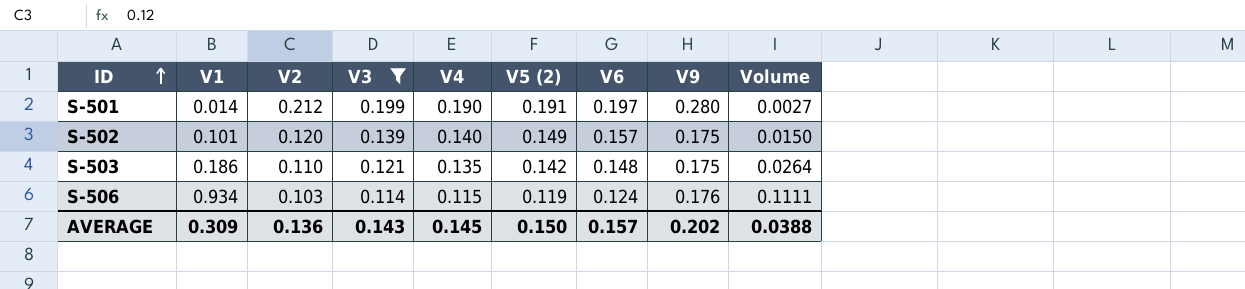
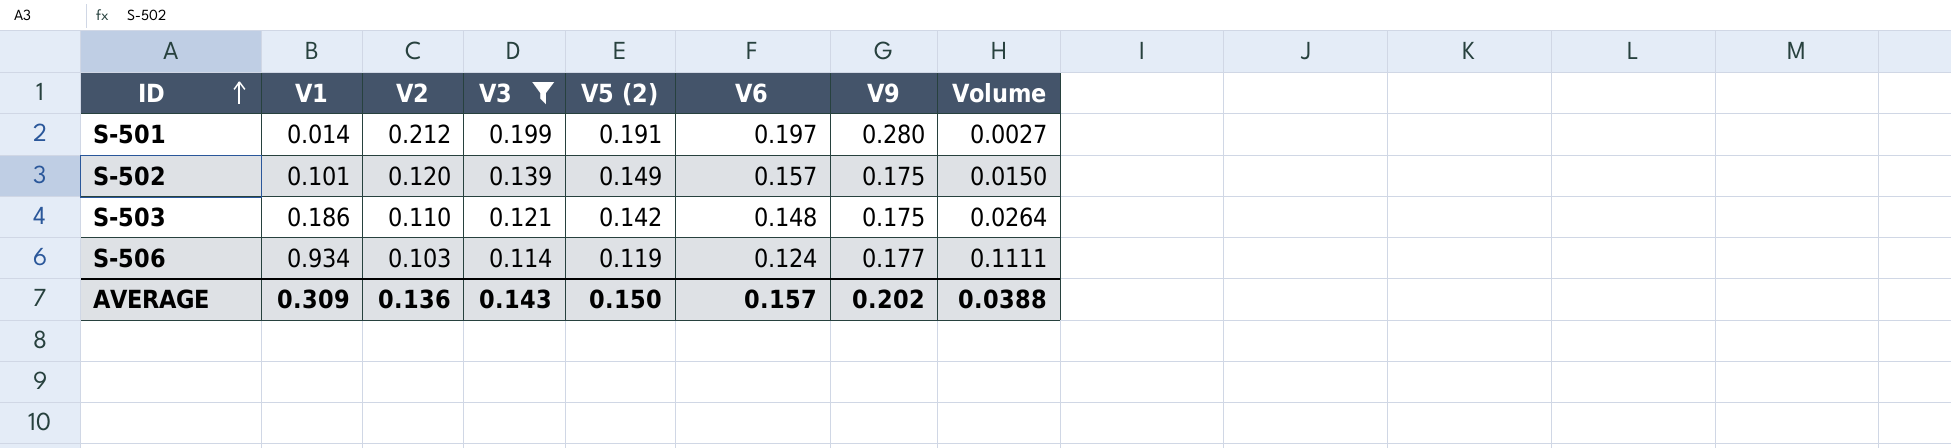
column V4 | position: 5 -> none
S-506 | V9: 0.176 -> 0.177

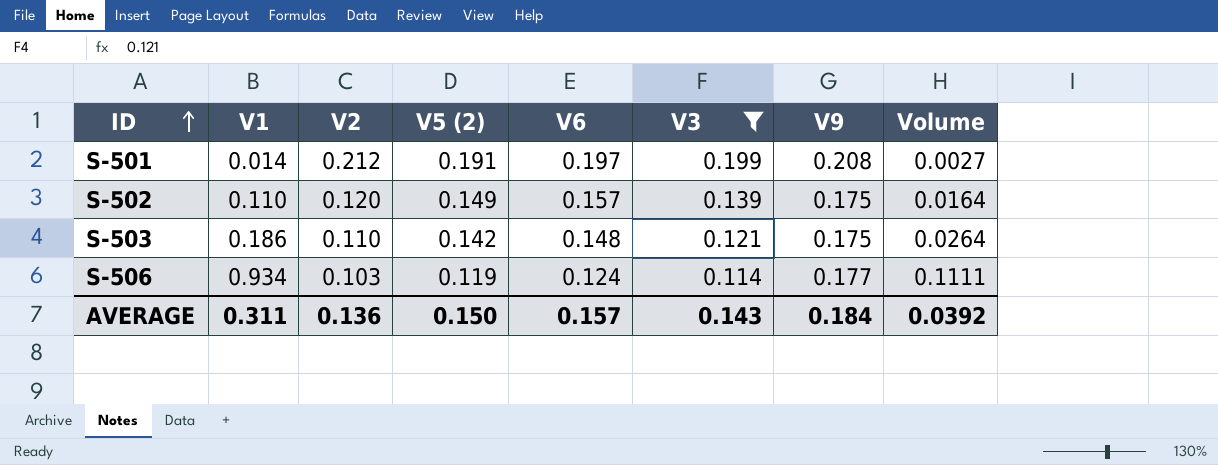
column V3 | position: 4 -> 6
S-501 | V9: 0.280 -> 0.208
S-502 | V1: 0.101 -> 0.110
S-502 | Volume: 0.0150 -> 0.0164
AVERAGE | V1: 0.309 -> 0.311
AVERAGE | V9: 0.202 -> 0.184
AVERAGE | Volume: 0.0388 -> 0.0392

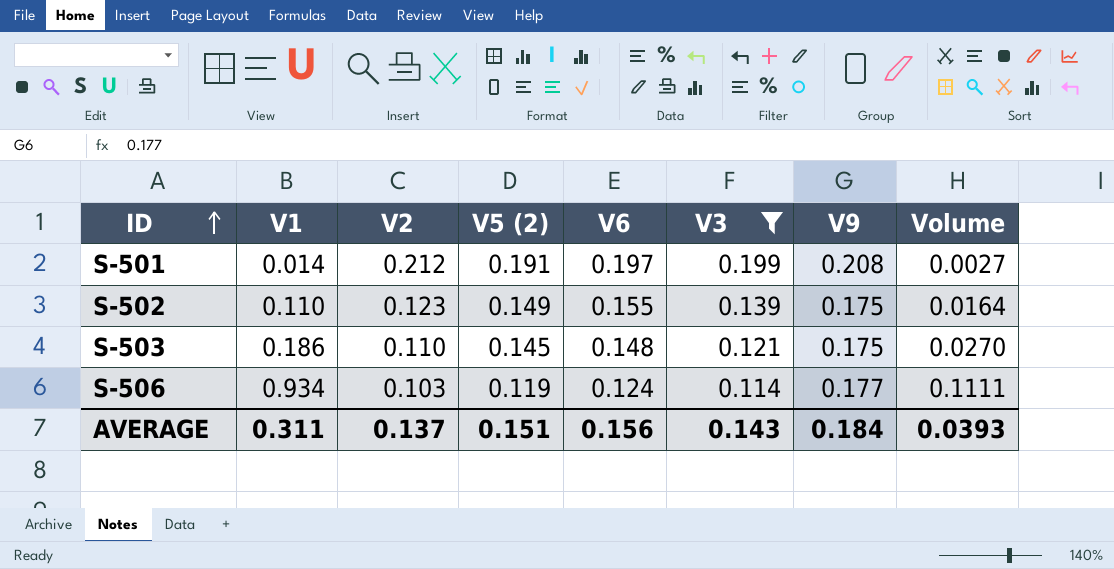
S-502 | V2: 0.120 -> 0.123
S-502 | V6: 0.157 -> 0.155
S-503 | V5 (2): 0.142 -> 0.145
S-503 | Volume: 0.0264 -> 0.0270
AVERAGE | V2: 0.136 -> 0.137
AVERAGE | V5 (2): 0.150 -> 0.151
AVERAGE | V6: 0.157 -> 0.156
AVERAGE | Volume: 0.0392 -> 0.0393

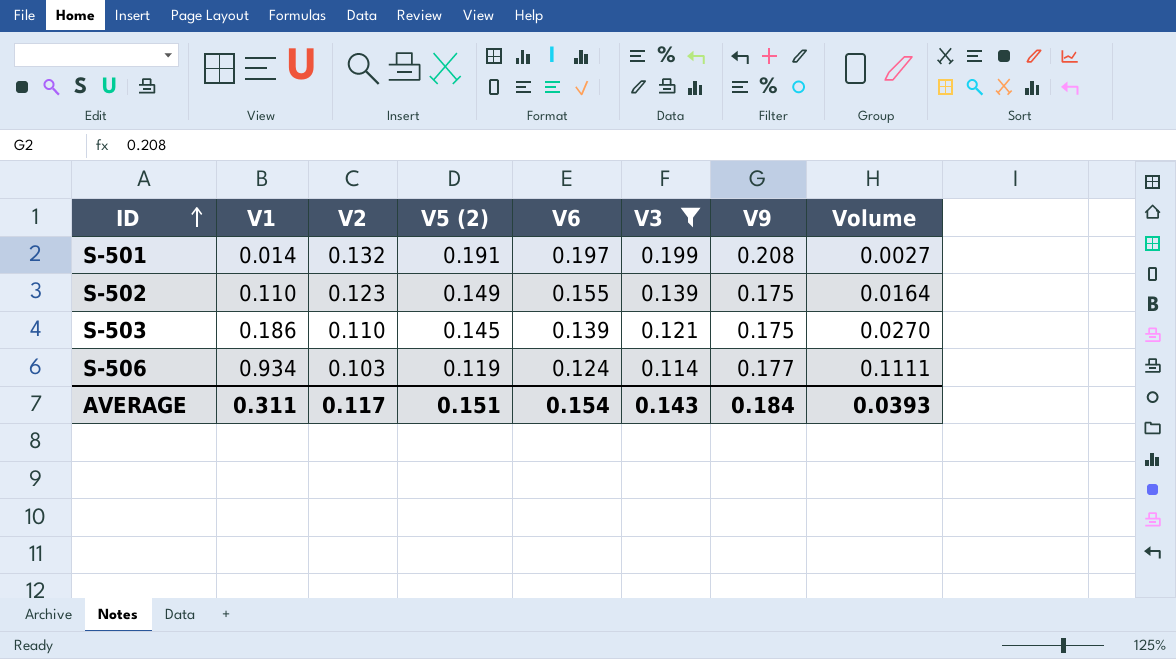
S-501 | V2: 0.212 -> 0.132
S-503 | V6: 0.148 -> 0.139
AVERAGE | V2: 0.137 -> 0.117
AVERAGE | V6: 0.156 -> 0.154

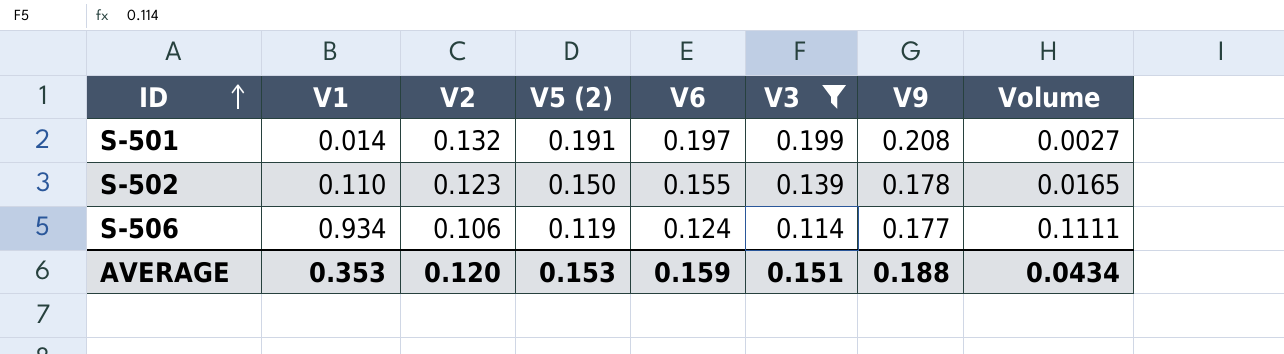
row S-503: 0.186 | 0.110 | 0.145 | 0.139 | 0.121 | 0.175 | 0.0270 -> none
S-502 | V5 (2): 0.149 -> 0.150
S-502 | V9: 0.175 -> 0.178
S-502 | Volume: 0.0164 -> 0.0165
S-506 | V2: 0.103 -> 0.106
AVERAGE | V1: 0.311 -> 0.353
AVERAGE | V2: 0.117 -> 0.120
AVERAGE | V5 (2): 0.151 -> 0.153
AVERAGE | V6: 0.154 -> 0.159
AVERAGE | V3: 0.143 -> 0.151
AVERAGE | V9: 0.184 -> 0.188
AVERAGE | Volume: 0.0393 -> 0.0434

